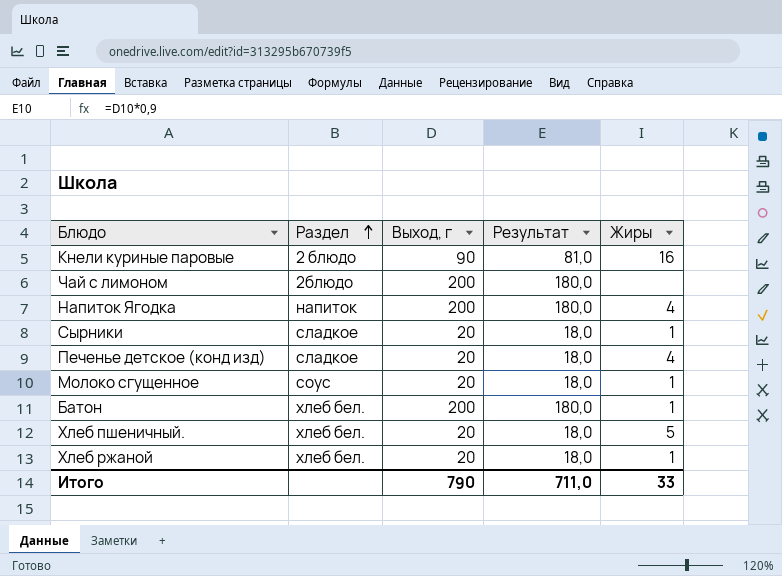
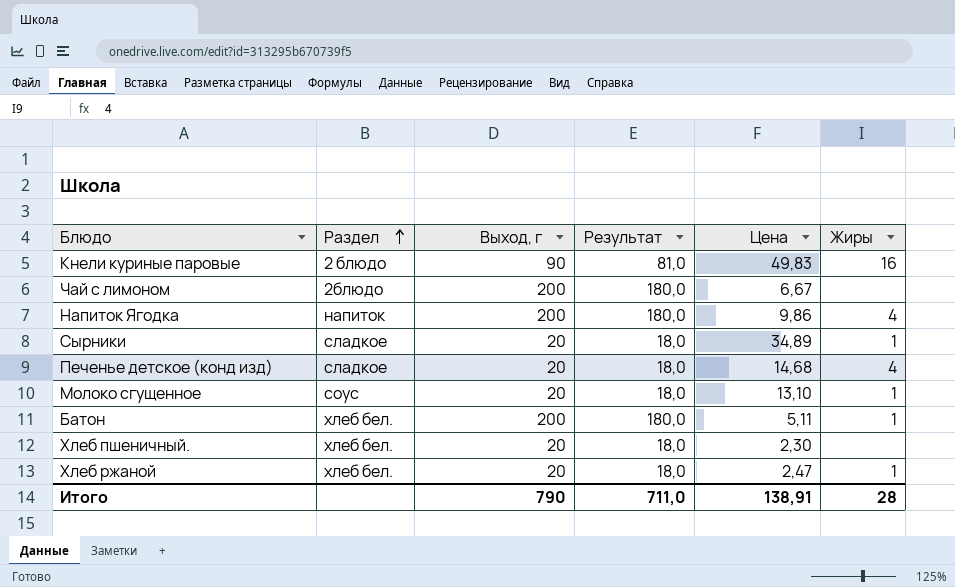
column Цена | position: none -> 5
Хлеб пшеничный. | Жиры: 5 -> none
Итого | Жиры: 33 -> 28

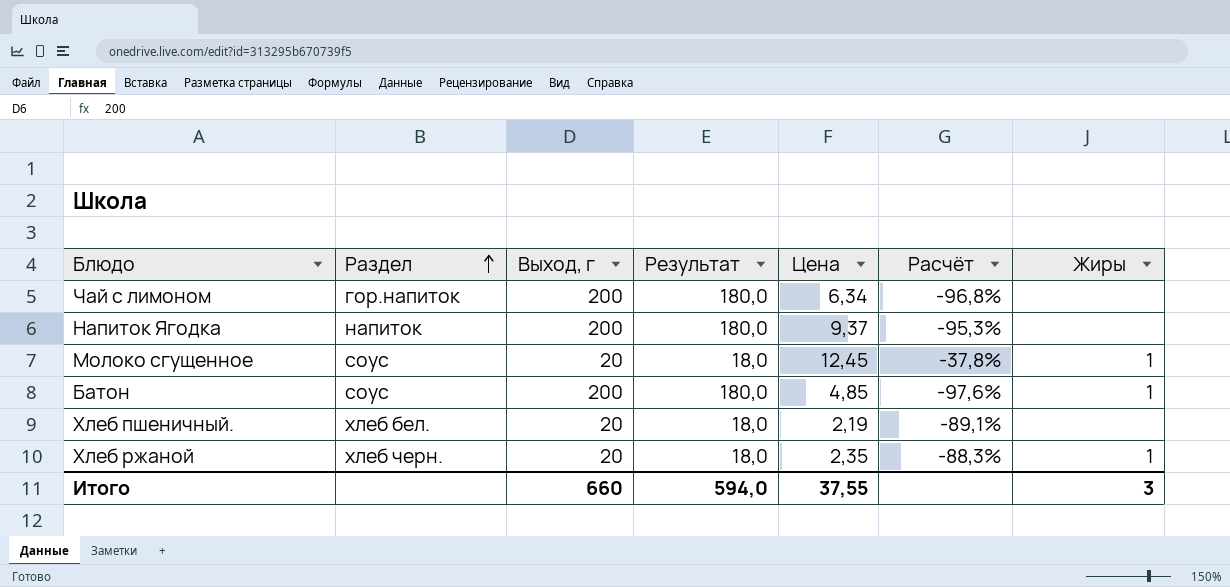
column Расчёт | formula: none -> ([Цена] - [Выход, г]) / [Выход, г]
row Кнели куриные паровые: 2 блюдо | 90 | 81,0 | 49,83 | 16 -> none
row Сырники: сладкое | 20 | 18,0 | 34,89 | 1 -> none
row Печенье детское (конд изд): сладкое | 20 | 18,0 | 14,68 | 4 -> none
Чай с лимоном | Раздел: 2блюдо -> гор.напиток
Чай с лимоном | Цена: 6,67 -> 6,34
Напиток Ягодка | Цена: 9,86 -> 9,37
Напиток Ягодка | Жиры: 4 -> none
Молоко сгущенное | Цена: 13,10 -> 12,45
Батон | Раздел: хлеб бел. -> соус
Батон | Цена: 5,11 -> 4,85
Хлеб пшеничный. | Цена: 2,30 -> 2,19
Хлеб ржаной | Раздел: хлеб бел. -> хлеб черн.
Хлеб ржаной | Цена: 2,47 -> 2,35
Итого | Выход, г: 790 -> 660
Итого | Результат: 711,0 -> 594,0
Итого | Цена: 138,91 -> 37,55
Итого | Жиры: 28 -> 3

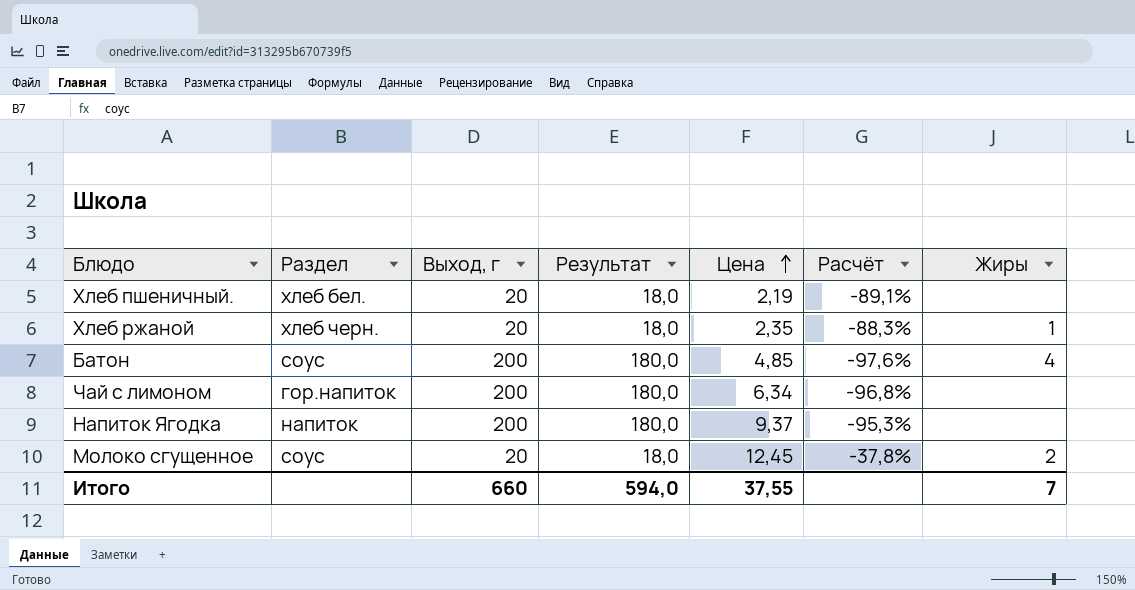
row order: Раздел ascending -> Цена ascending
Батон | Жиры: 1 -> 4
Молоко сгущенное | Жиры: 1 -> 2
Итого | Жиры: 3 -> 7

